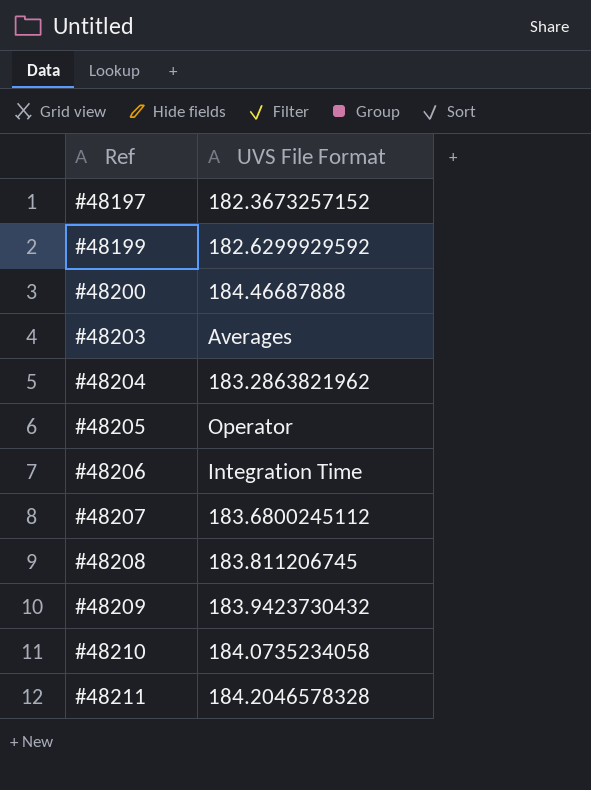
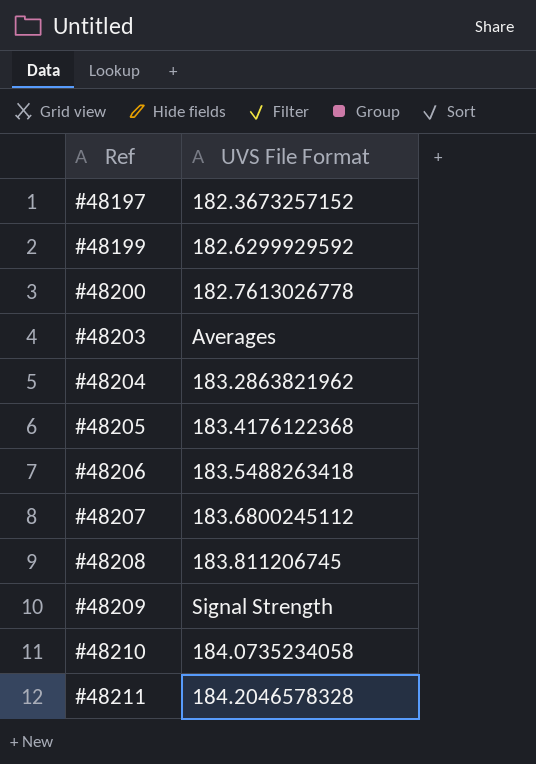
#48200 | UVS File Format: 184.46687888 -> 182.7613026778
#48205 | UVS File Format: Operator -> 183.4176122368
#48206 | UVS File Format: Integration Time -> 183.5488263418
#48209 | UVS File Format: 183.9423730432 -> Signal Strength

